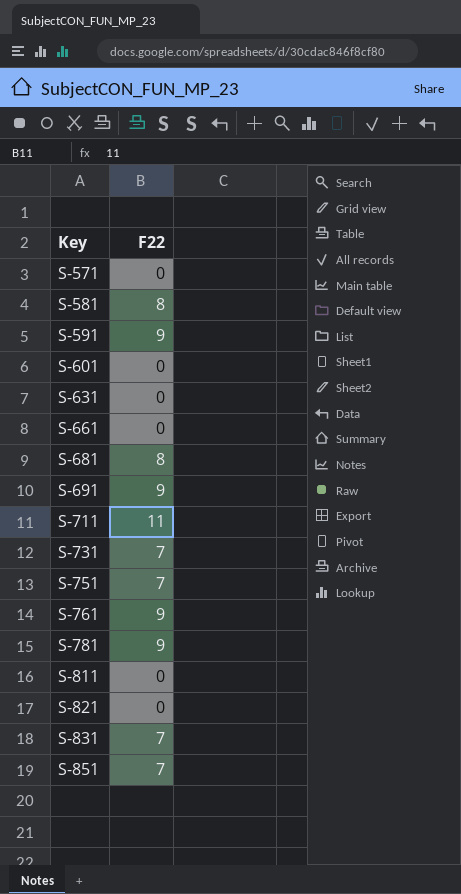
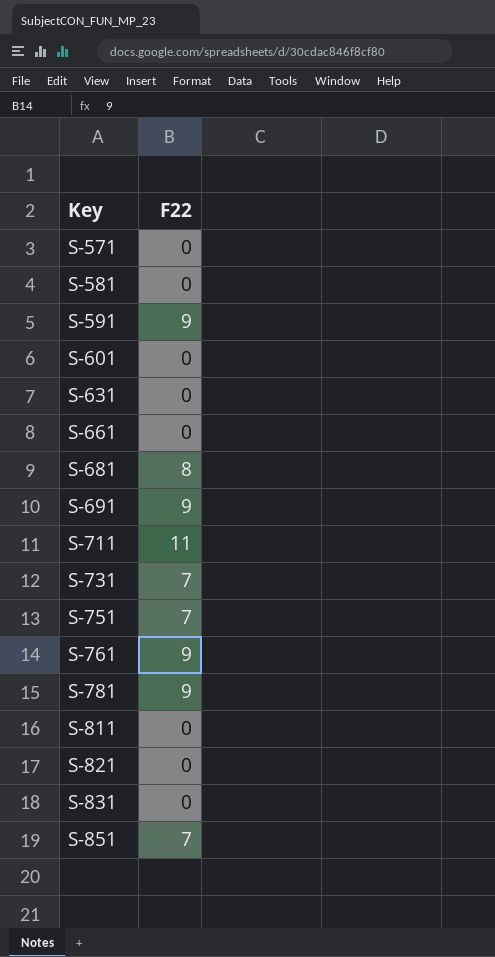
S-581 | F22: 8 -> 0
S-831 | F22: 7 -> 0

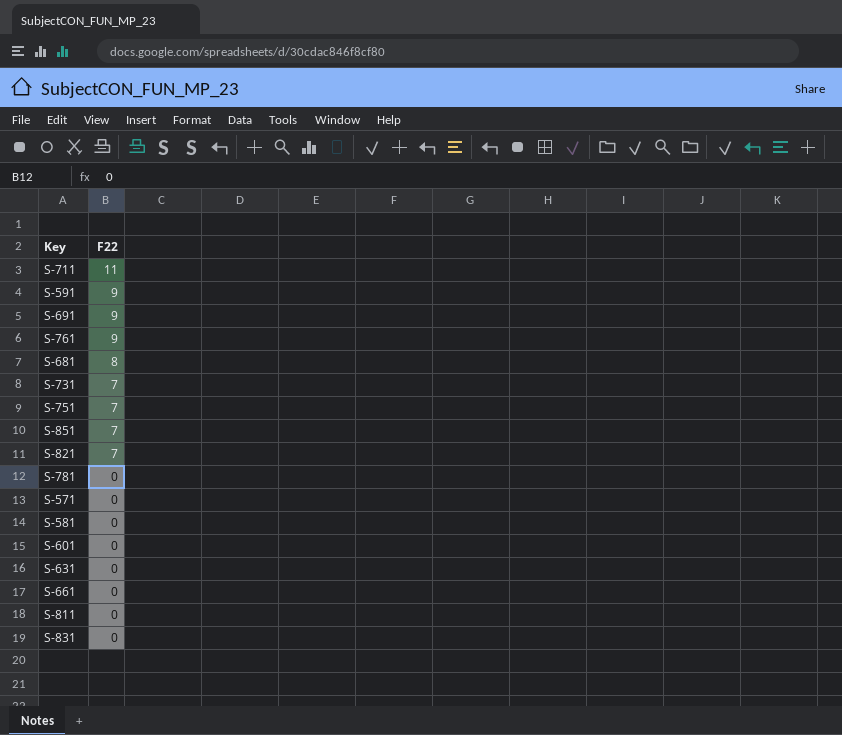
row order: Key ascending -> F22 descending
S-821 | F22: 0 -> 7
S-781 | F22: 9 -> 0

